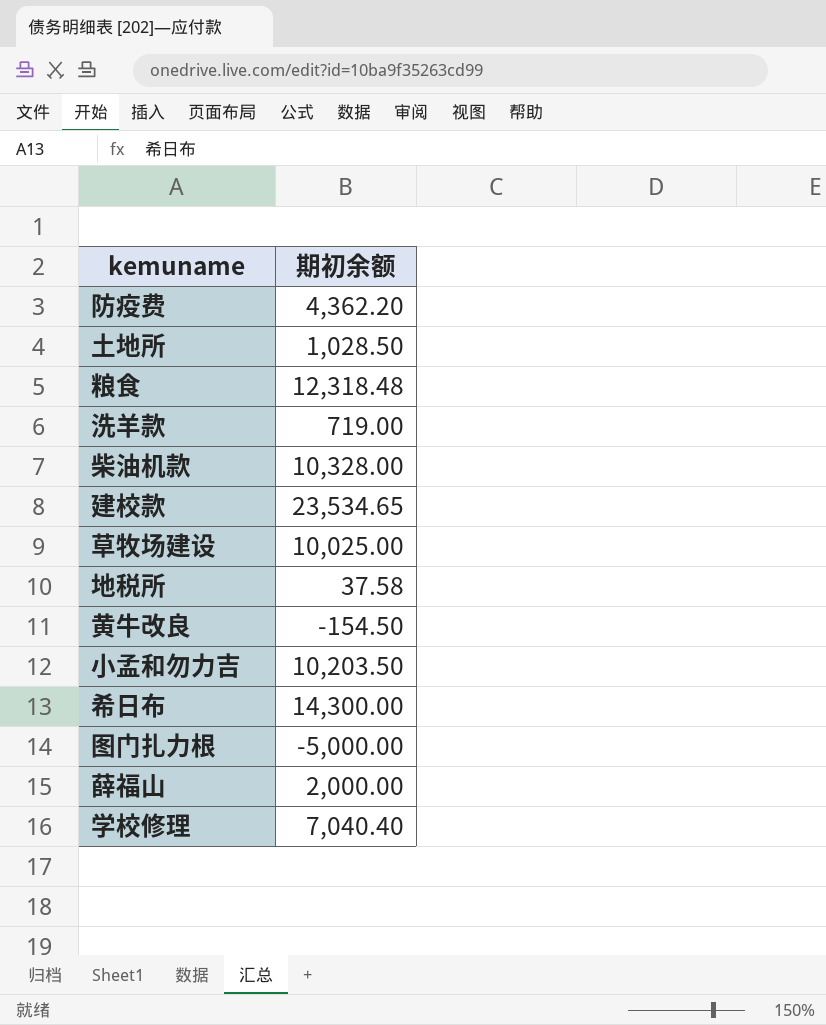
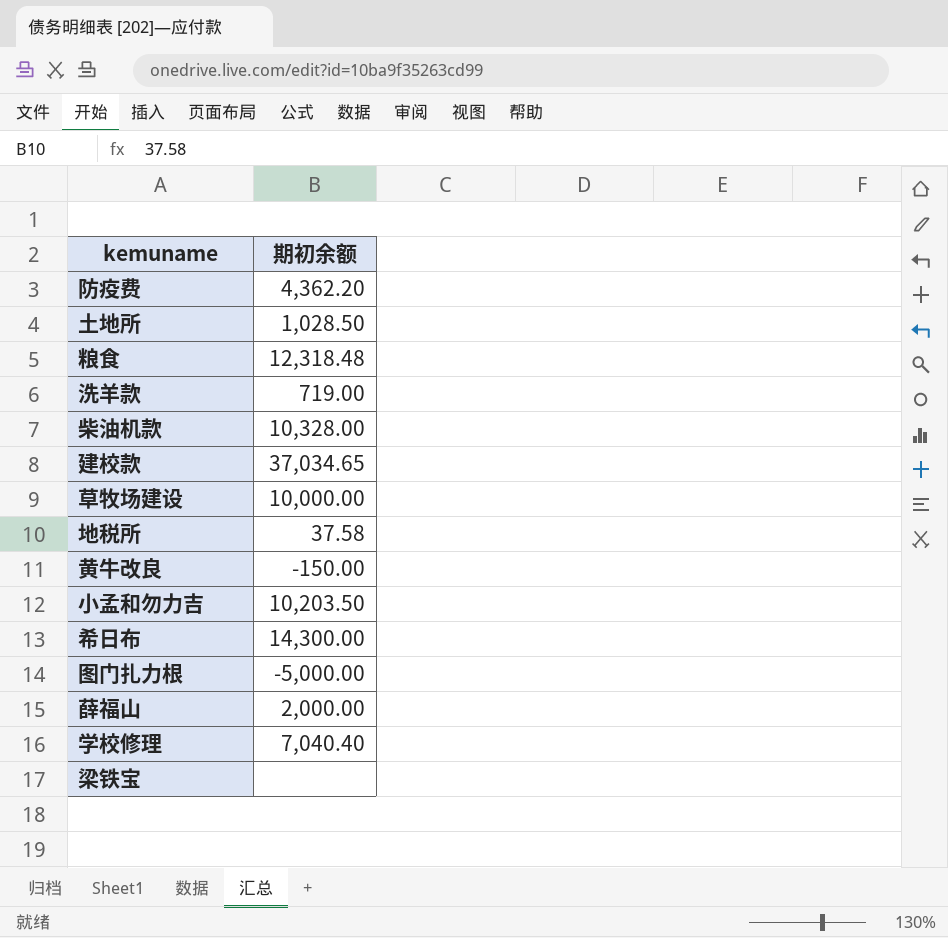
建校款 | 期初余额: 23,534.65 -> 37,034.65
草牧场建设 | 期初余额: 10,025.00 -> 10,000.00
黄牛改良 | 期初余额: -154.50 -> -150.00
row 梁铁宝: none -> none

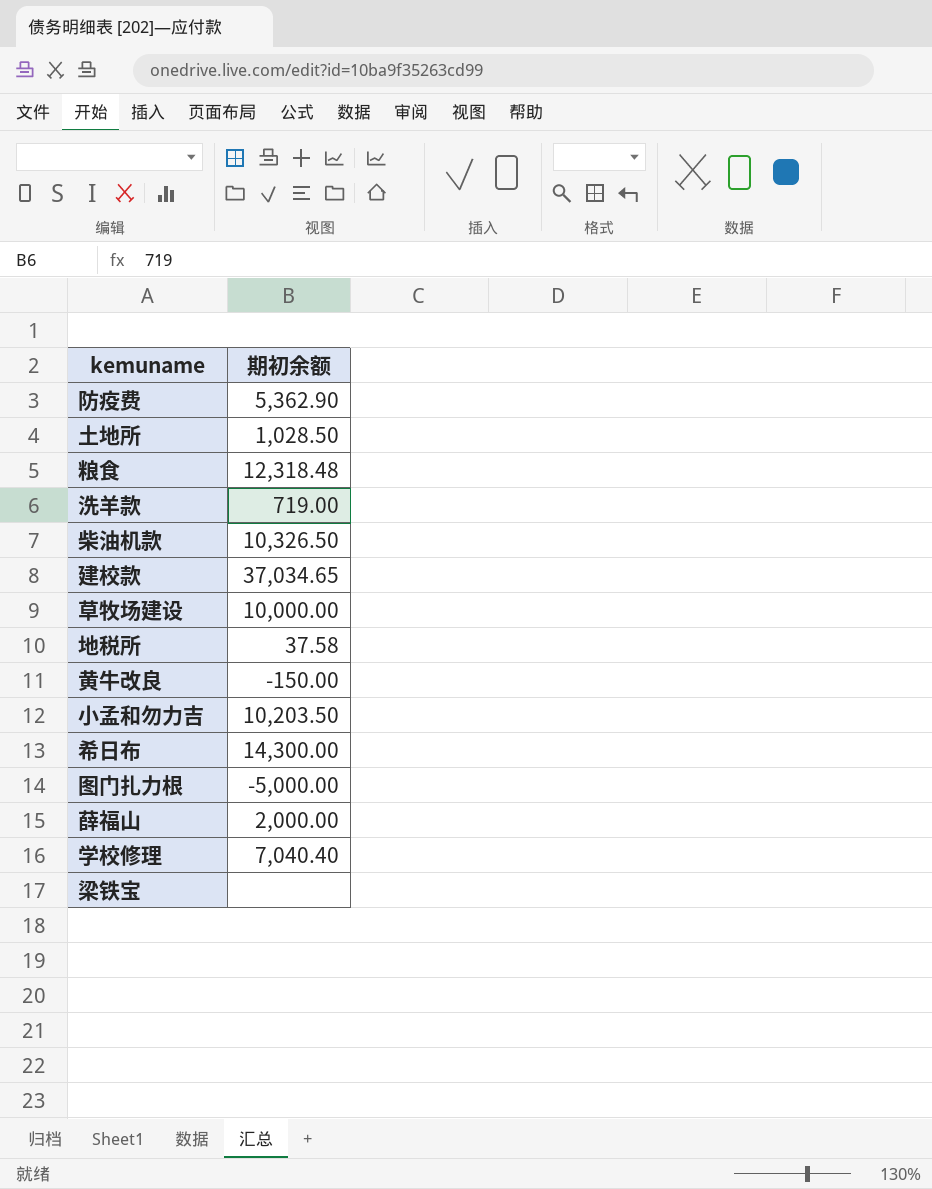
防疫费 | 期初余额: 4,362.20 -> 5,362.90
柴油机款 | 期初余额: 10,328.00 -> 10,326.50

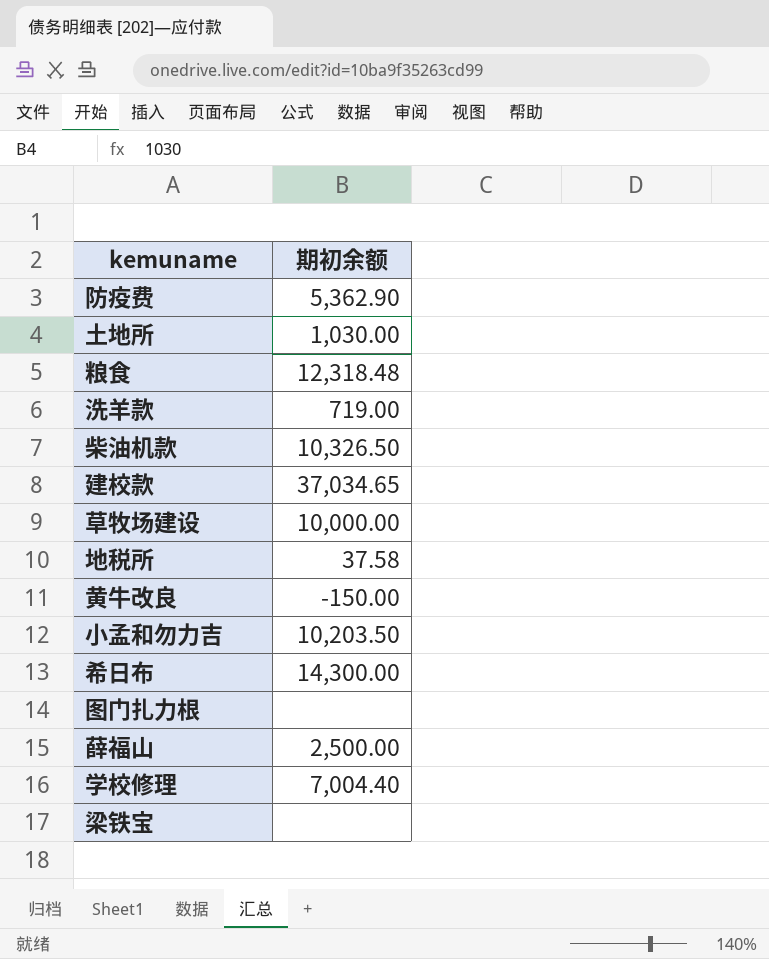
土地所 | 期初余额: 1,028.50 -> 1,030.00
图门扎力根 | 期初余额: -5,000.00 -> none
薛福山 | 期初余额: 2,000.00 -> 2,500.00
学校修理 | 期初余额: 7,040.40 -> 7,004.40

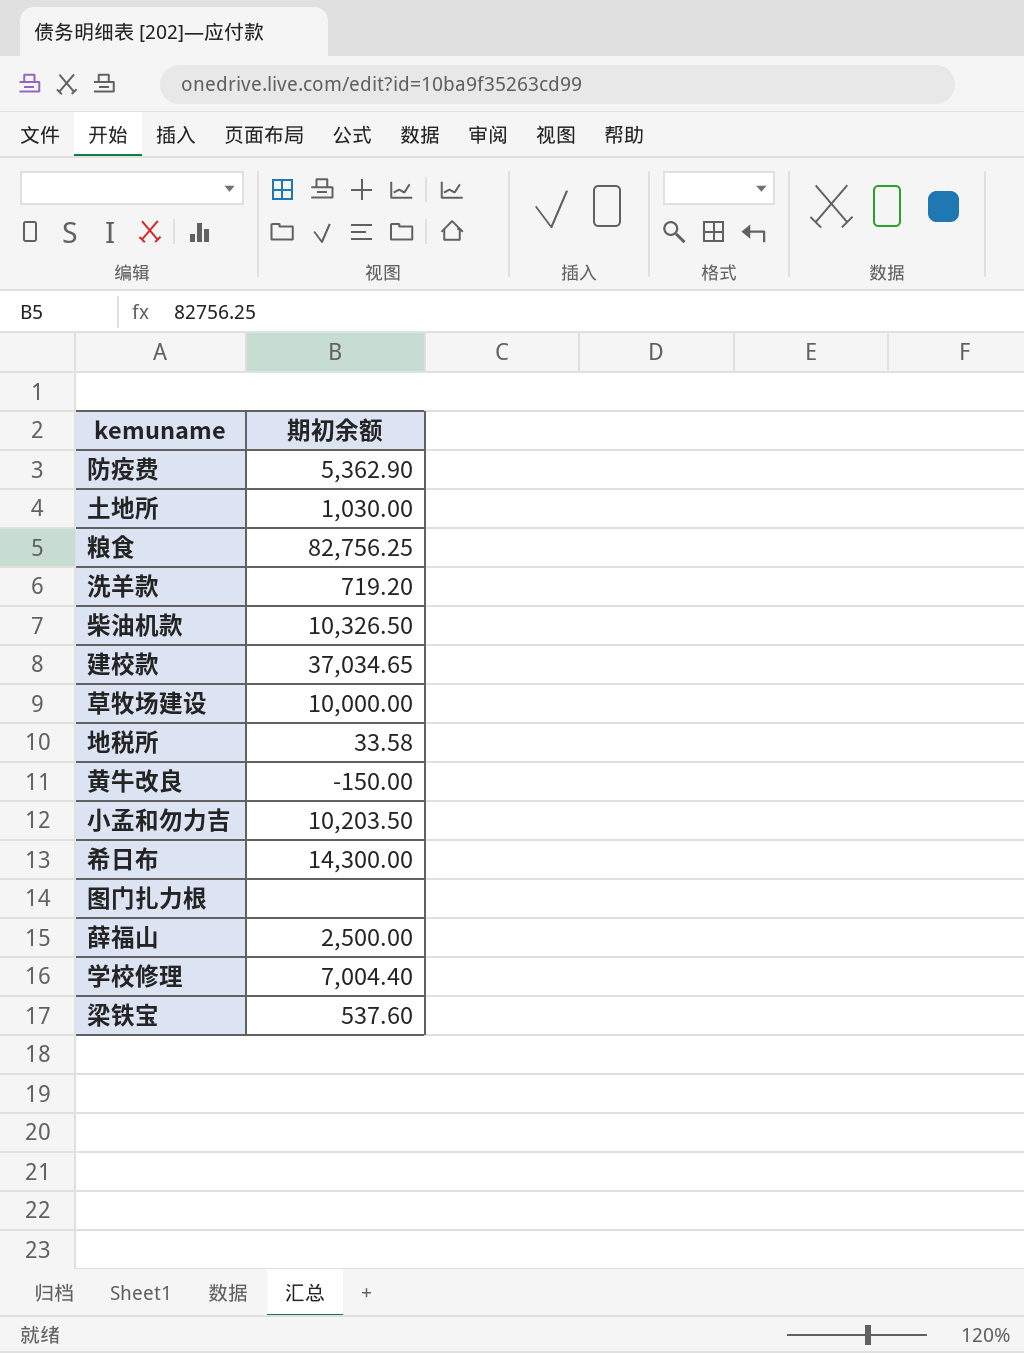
粮食 | 期初余额: 12,318.48 -> 82,756.25
洗羊款 | 期初余额: 719.00 -> 719.20
地税所 | 期初余额: 37.58 -> 33.58
梁铁宝 | 期初余额: none -> 537.60

